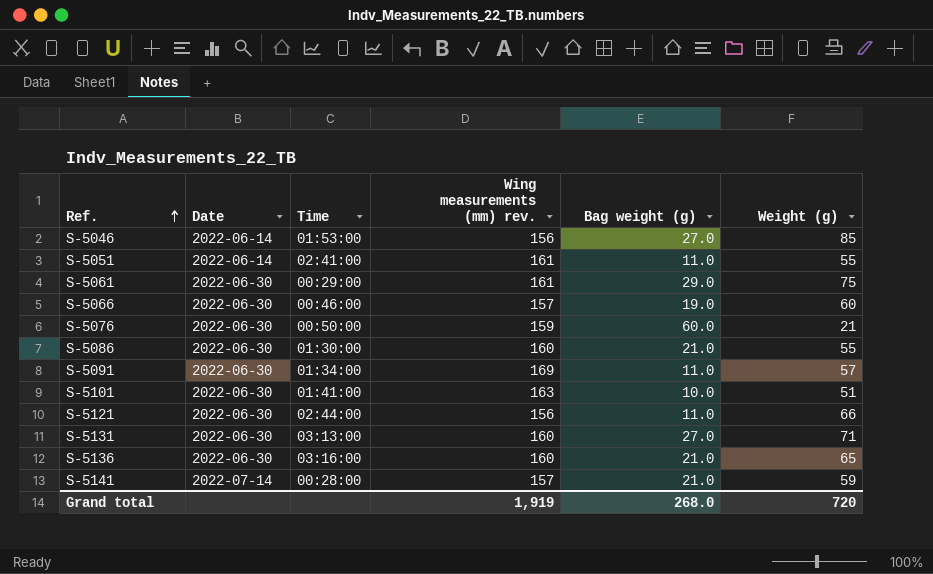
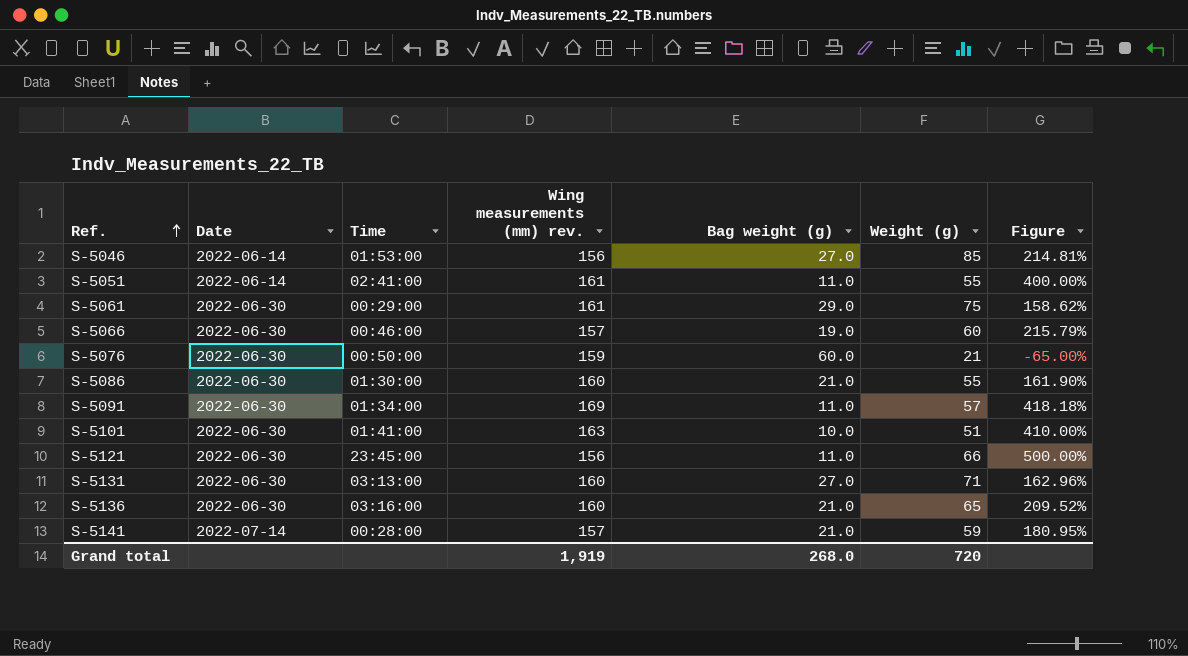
column Figure | formula: none -> ([Weight (g)] - [Bag weight (g)]) / [Bag weight (g)]
S-5121 | Time: 02:44:00 -> 23:45:00

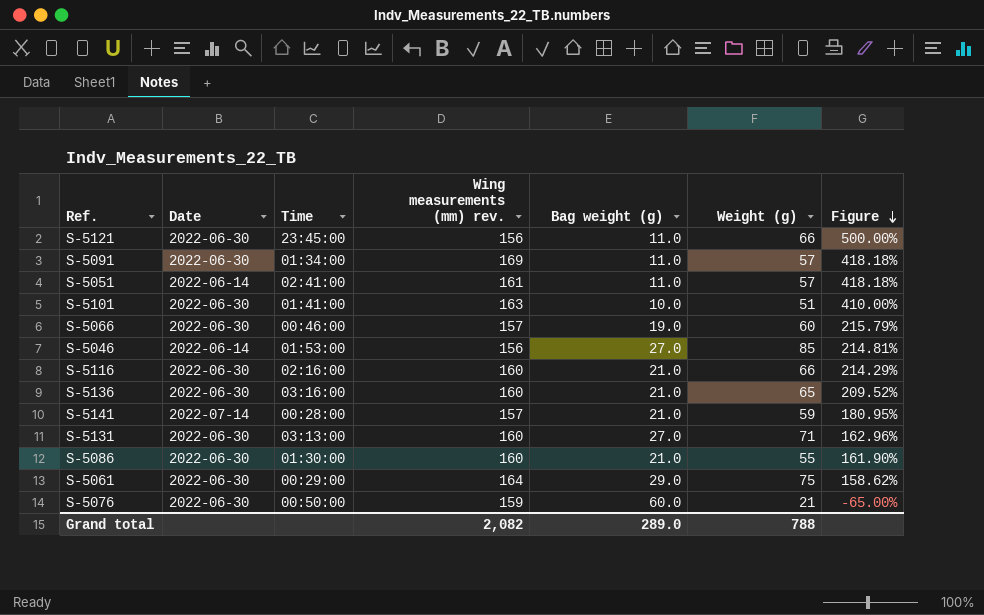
row order: Ref. ascending -> Figure descending
S-5051 | Weight (g): 55 -> 57
S-5051 | Figure: 400.00% -> 418.18%
row S-5116: none -> 2022-06-30 | 02:16:00 | 160 | 21.0 | 66 | 214.29%
S-5061 | Wing measurements (mm) rev.: 161 -> 164
Grand total | Wing measurements (mm) rev.: 1,919 -> 2,082
Grand total | Bag weight (g): 268.0 -> 289.0
Grand total | Weight (g): 720 -> 788

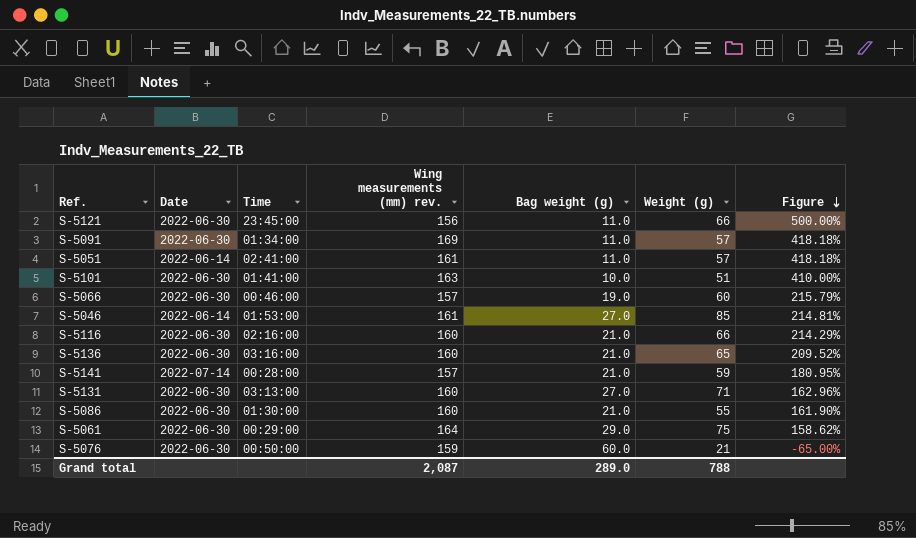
S-5046 | Wing measurements (mm) rev.: 156 -> 161
Grand total | Wing measurements (mm) rev.: 2,082 -> 2,087

